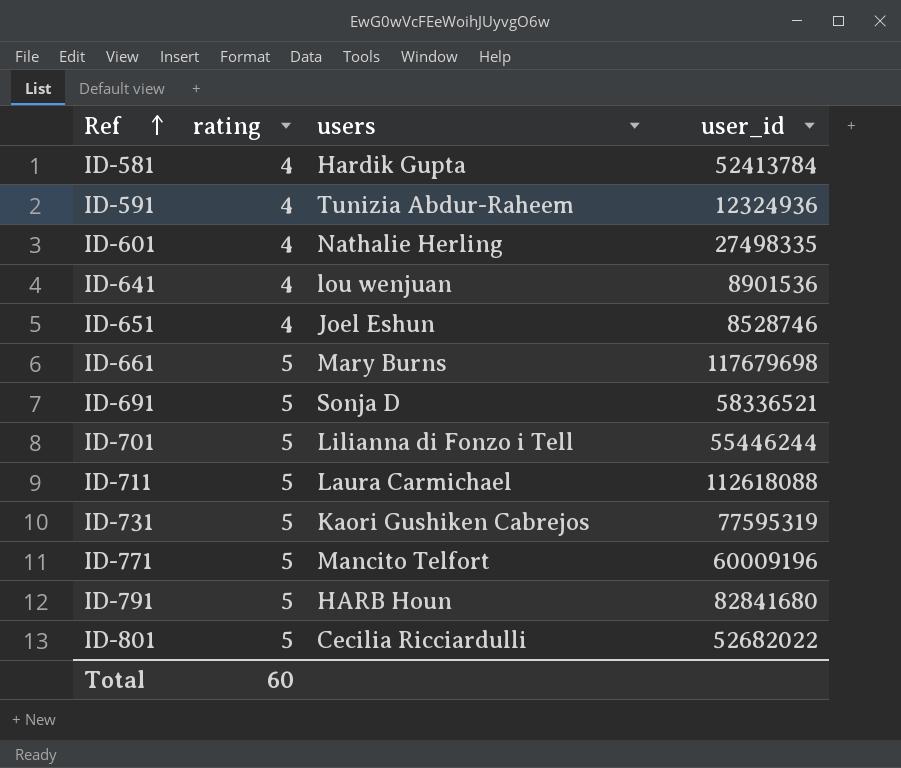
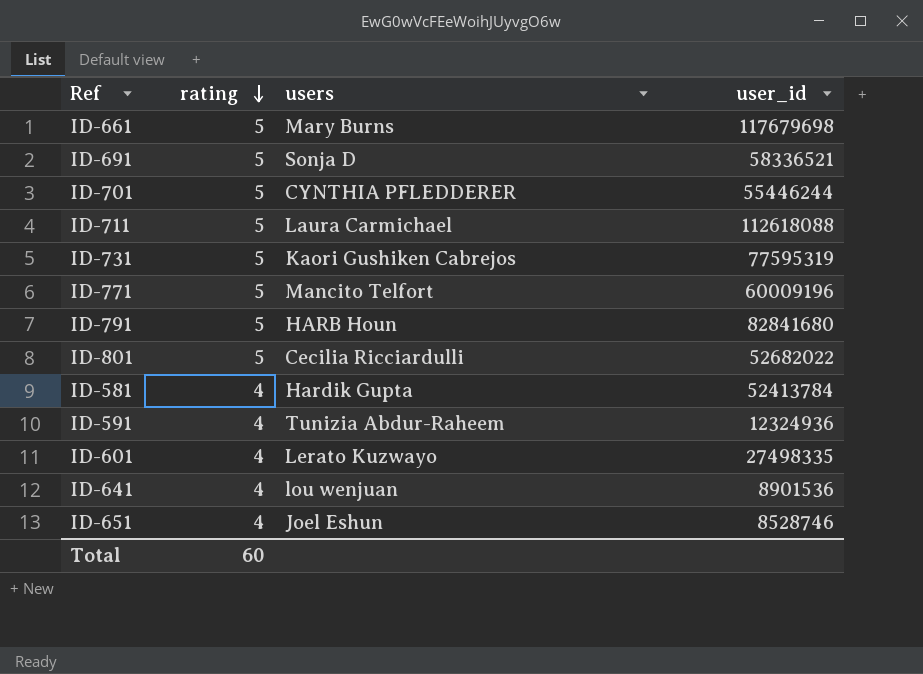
row order: Ref ascending -> rating descending
ID-701 | users: Lilianna di Fonzo i Tell -> CYNTHIA PFLEDDERER
ID-601 | users: Nathalie Herling -> Lerato Kuzwayo

